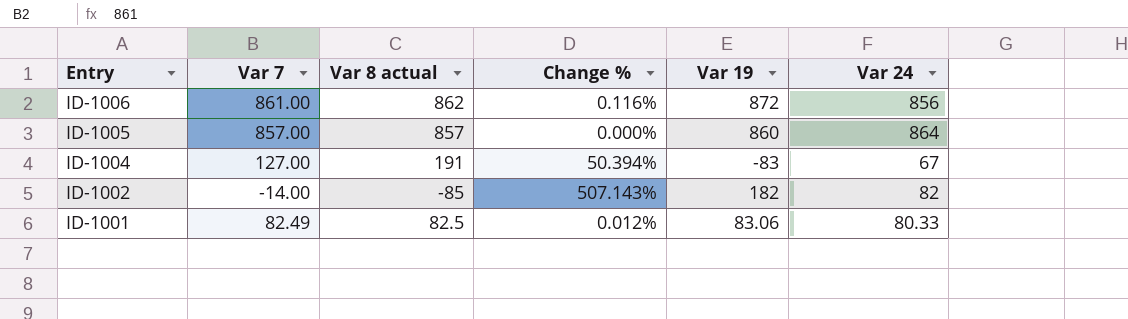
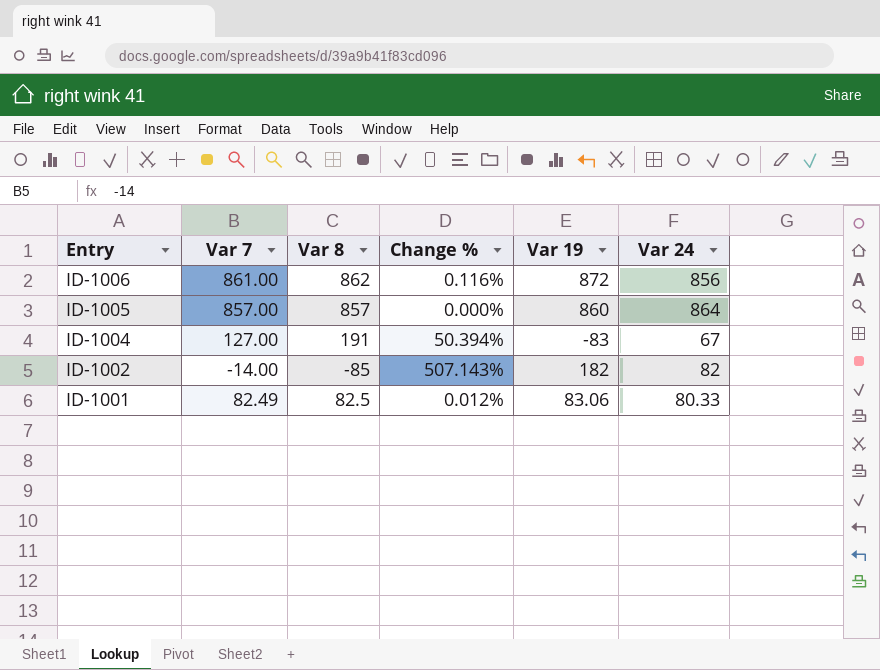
column name: Var 8 actual -> Var 8

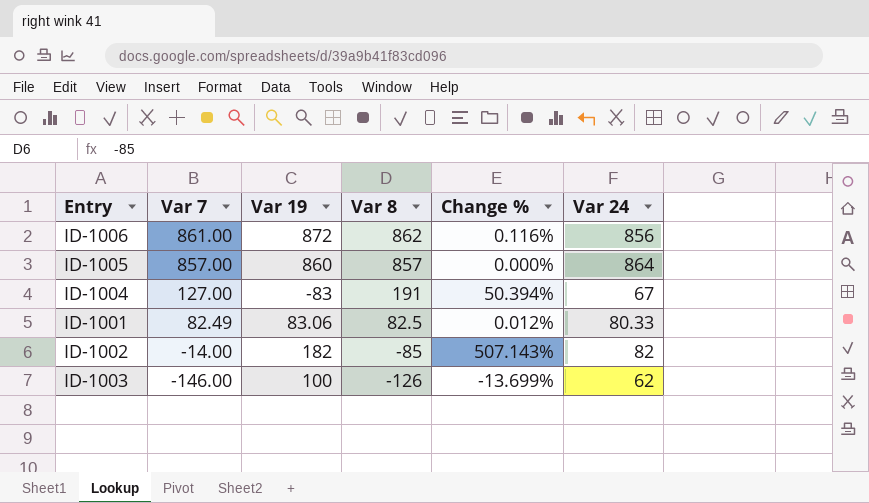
row order: Entry descending -> Var 7 descending
column Var 19 | position: 5 -> 3
row ID-1003: none -> -146.00 | 100 | -126 | -13.699% | 62

